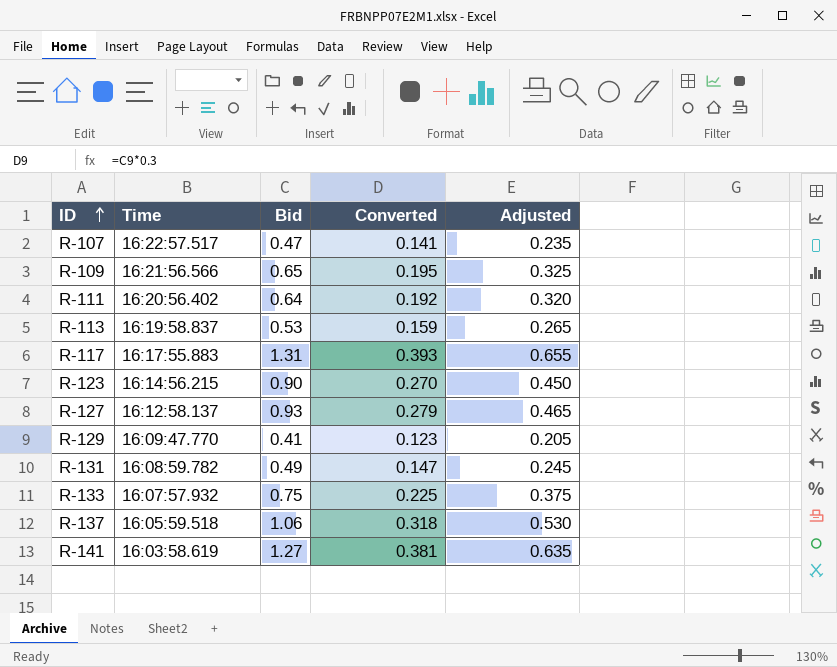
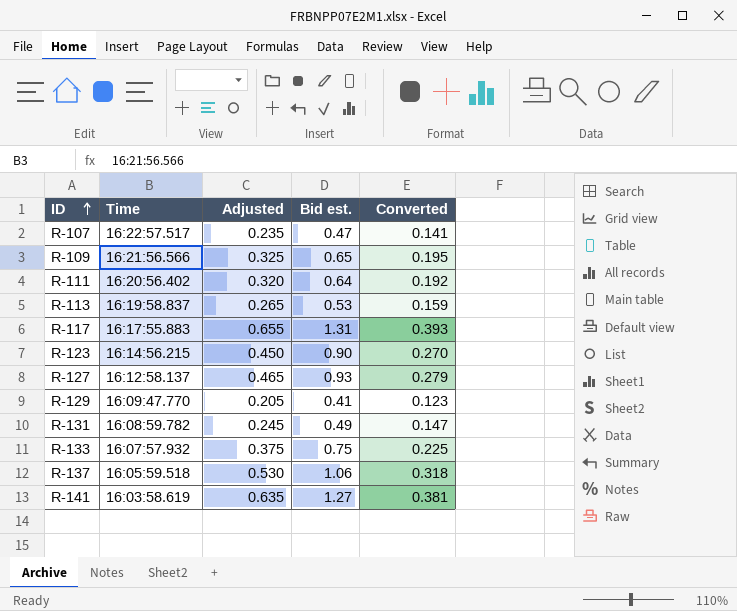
column Adjusted | position: 5 -> 3
column name: Bid -> Bid est.

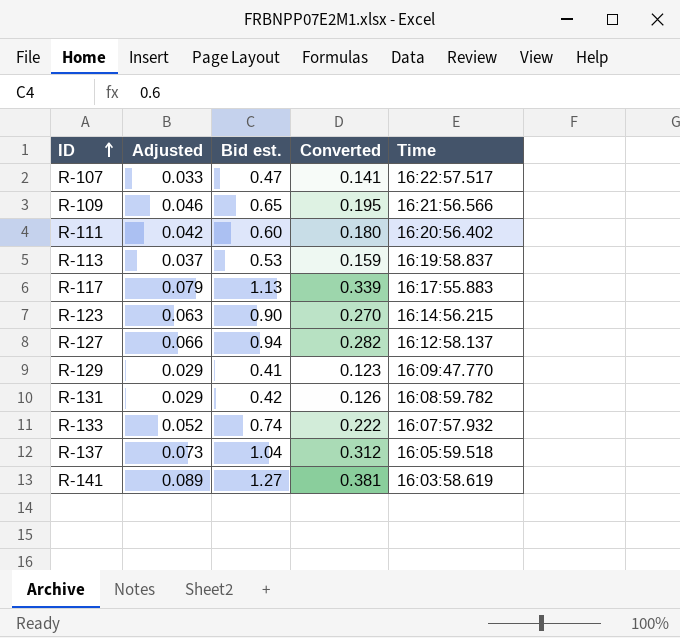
column Adjusted | formula: [Bid est.] * 0.5 -> [Bid est.] * 0.07
column Time | position: 2 -> 5
R-111 | Bid est.: 0.64 -> 0.60
R-111 | Converted: 0.192 -> 0.180
R-117 | Bid est.: 1.31 -> 1.13
R-117 | Converted: 0.393 -> 0.339
R-127 | Bid est.: 0.93 -> 0.94
R-127 | Converted: 0.279 -> 0.282
R-131 | Bid est.: 0.49 -> 0.42
R-131 | Converted: 0.147 -> 0.126
R-133 | Bid est.: 0.75 -> 0.74
R-133 | Converted: 0.225 -> 0.222
R-137 | Bid est.: 1.06 -> 1.04
R-137 | Converted: 0.318 -> 0.312

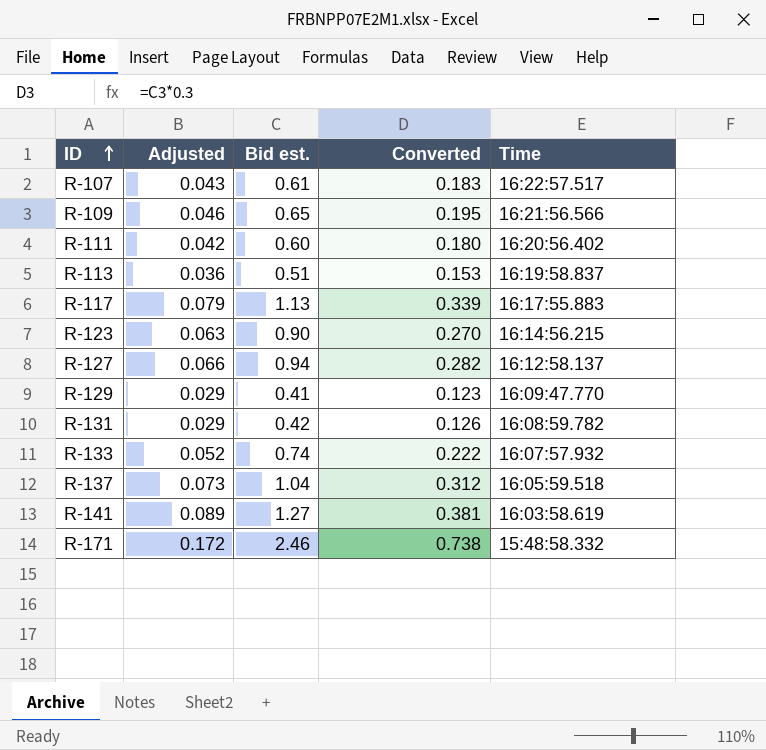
R-107 | Adjusted: 0.033 -> 0.043
R-107 | Bid est.: 0.47 -> 0.61
R-107 | Converted: 0.141 -> 0.183
R-113 | Adjusted: 0.037 -> 0.036
R-113 | Bid est.: 0.53 -> 0.51
R-113 | Converted: 0.159 -> 0.153
row R-171: none -> 0.172 | 2.46 | 0.738 | 15:48:58.332

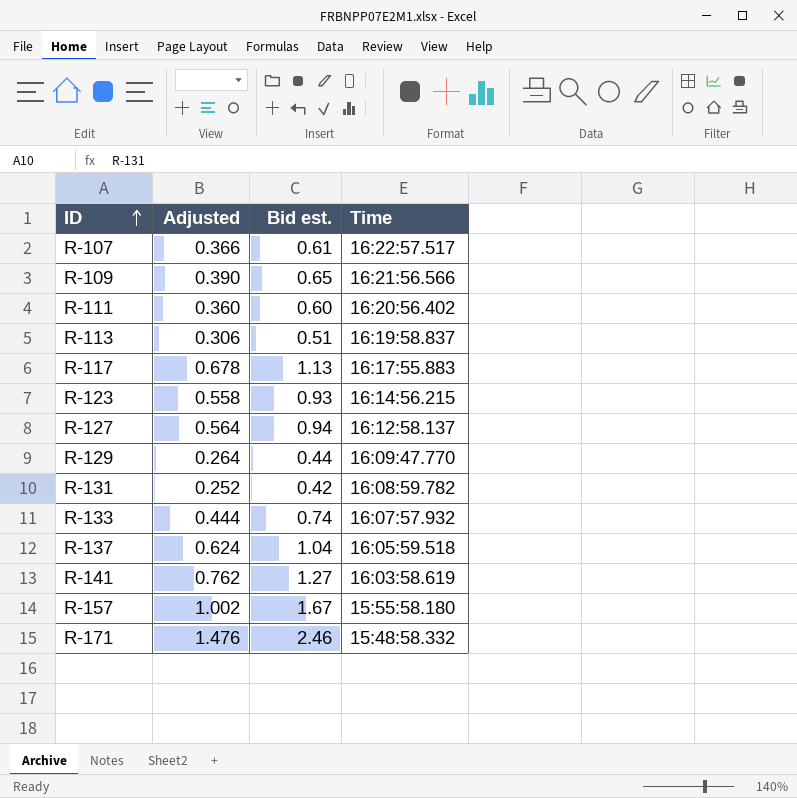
column Converted | formula: [Bid est.] * 0.3 -> none
column Adjusted | formula: [Bid est.] * 0.07 -> [Bid est.] * 0.6
R-123 | Bid est.: 0.90 -> 0.93
R-129 | Bid est.: 0.41 -> 0.44
row R-157: none -> 1.002 | 1.67 | 15:55:58.180

